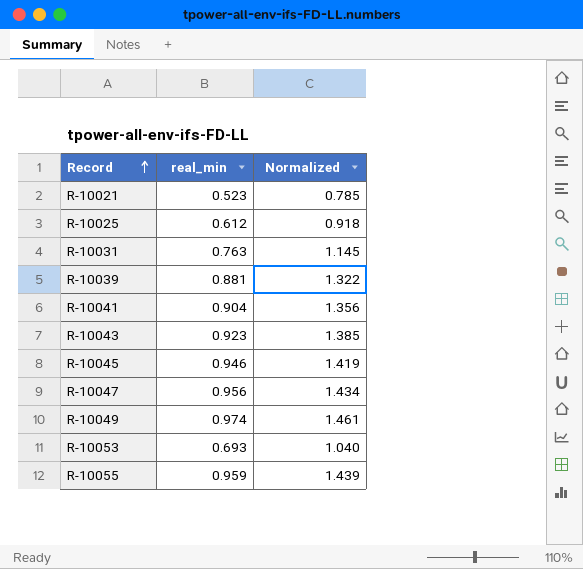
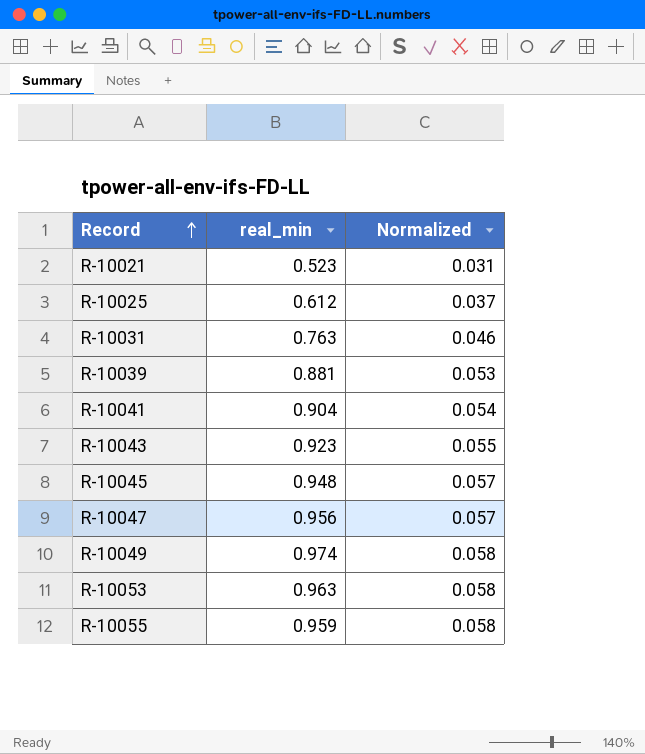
column Normalized | formula: [real_min] * 1.5 -> [real_min] * 0.06
R-10045 | real_min: 0.946 -> 0.948
R-10053 | real_min: 0.693 -> 0.963

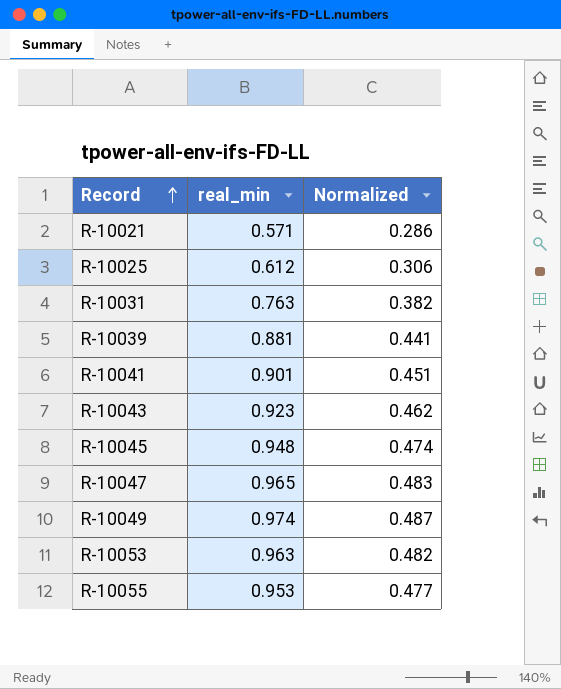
column Normalized | formula: [real_min] * 0.06 -> [real_min] * 0.5
R-10021 | real_min: 0.523 -> 0.571
R-10041 | real_min: 0.904 -> 0.901
R-10047 | real_min: 0.956 -> 0.965
R-10055 | real_min: 0.959 -> 0.953

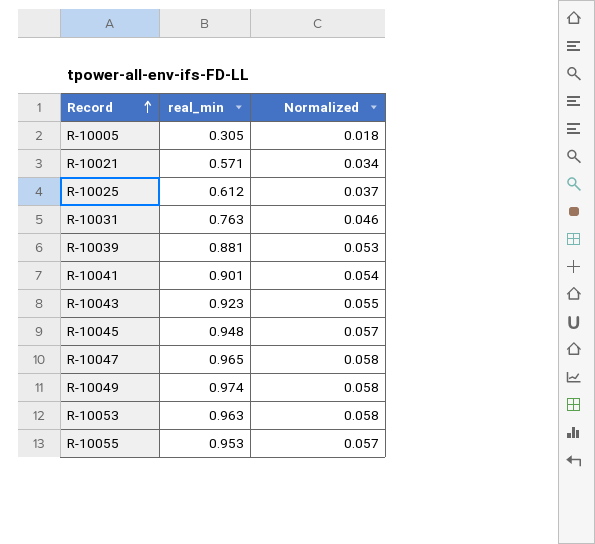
column Normalized | formula: [real_min] * 0.5 -> [real_min] * 0.06
row R-10005: none -> 0.305 | 0.018

